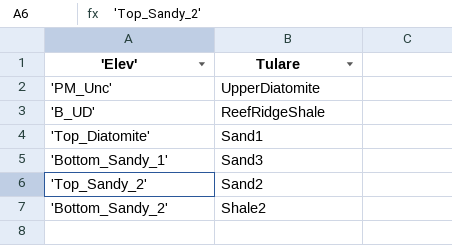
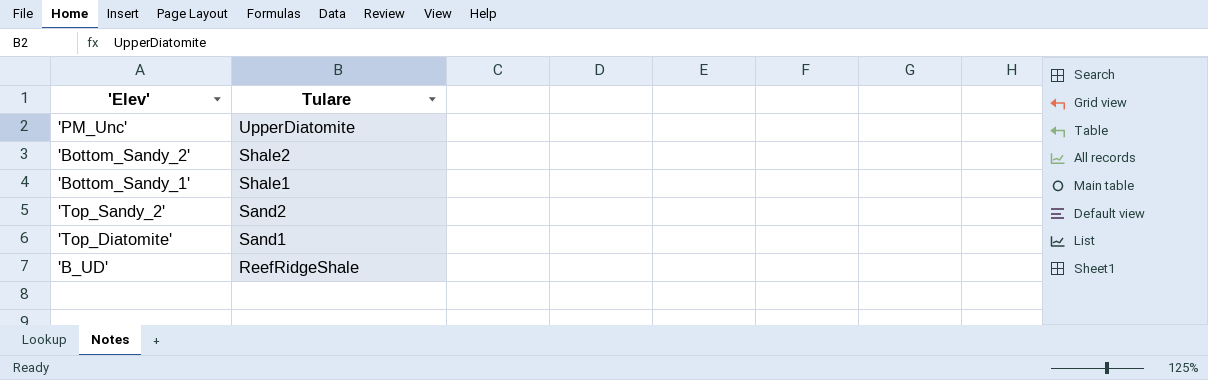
row order: none -> Tulare descending
'Bottom_Sandy_1' | Tulare: Sand3 -> Shale1

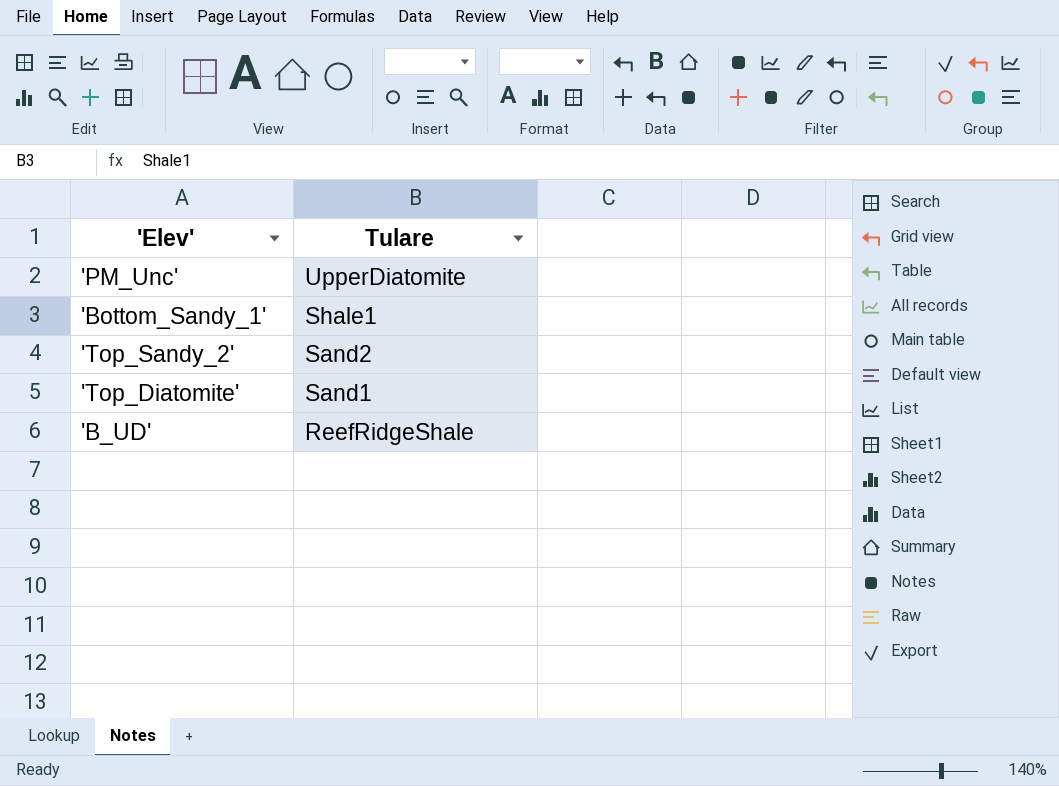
row 'Bottom_Sandy_2': Shale2 -> none

